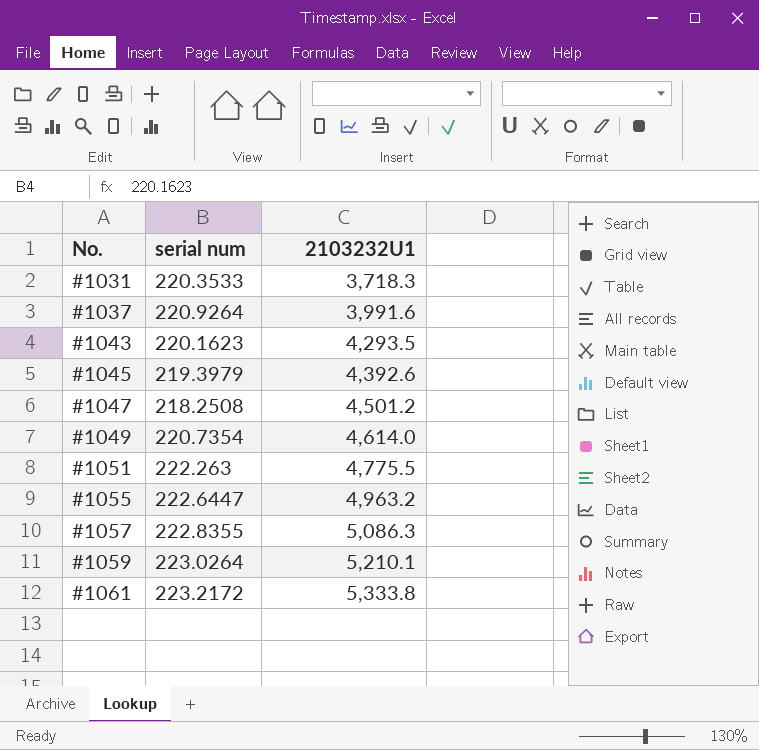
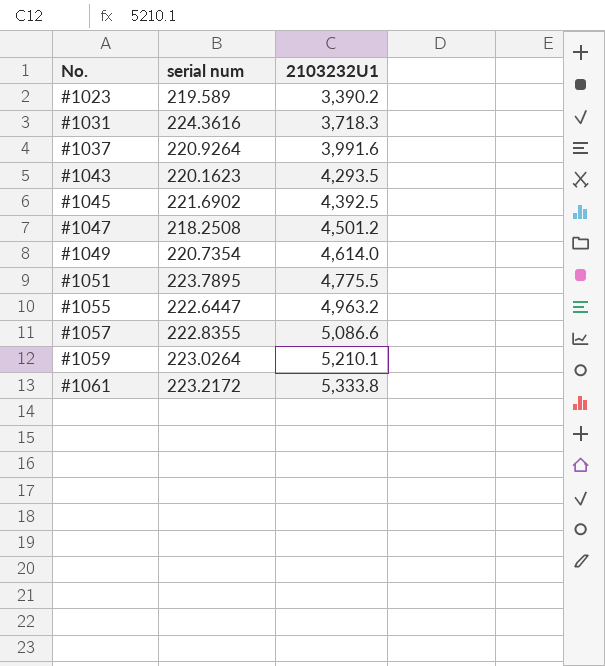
row #1023: none -> 219.589 | 3,390.2
#1031 | serial num: 220.3533 -> 224.3616
#1045 | serial num: 219.3979 -> 221.6902
#1045 | 2103232U1: 4,392.6 -> 4,392.5
#1051 | serial num: 222.263 -> 223.7895
#1057 | 2103232U1: 5,086.3 -> 5,086.6

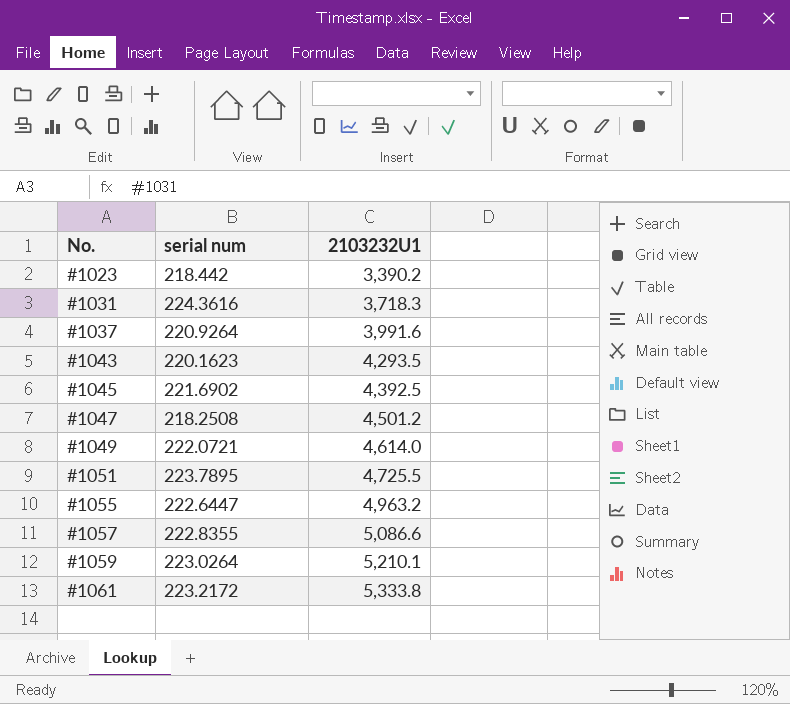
#1023 | serial num: 219.589 -> 218.442
#1049 | serial num: 220.7354 -> 222.0721
#1051 | 2103232U1: 4,775.5 -> 4,725.5

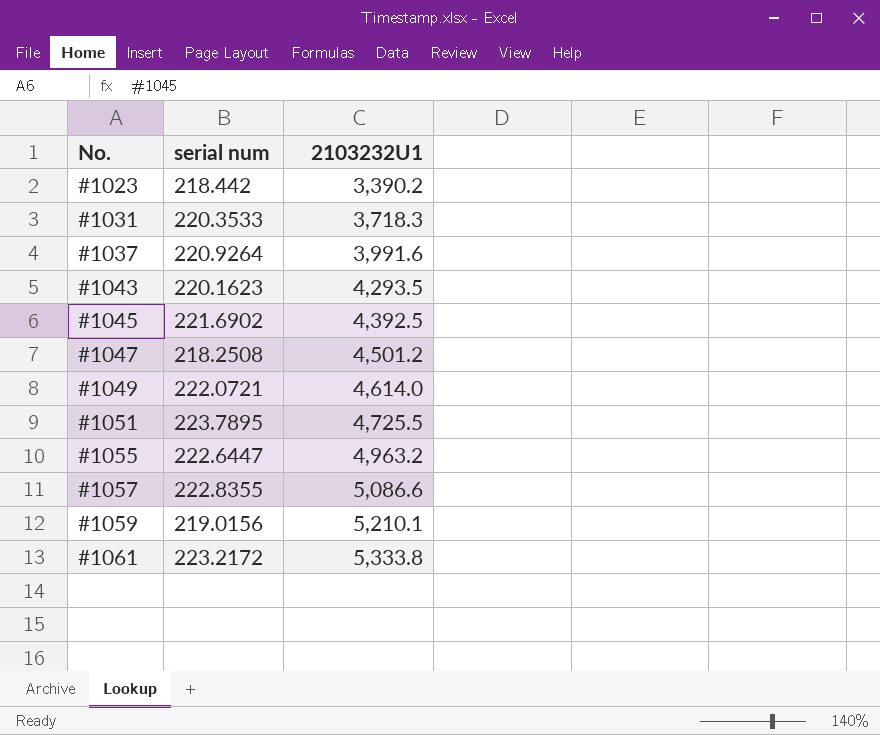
#1031 | serial num: 224.3616 -> 220.3533
#1059 | serial num: 223.0264 -> 219.0156

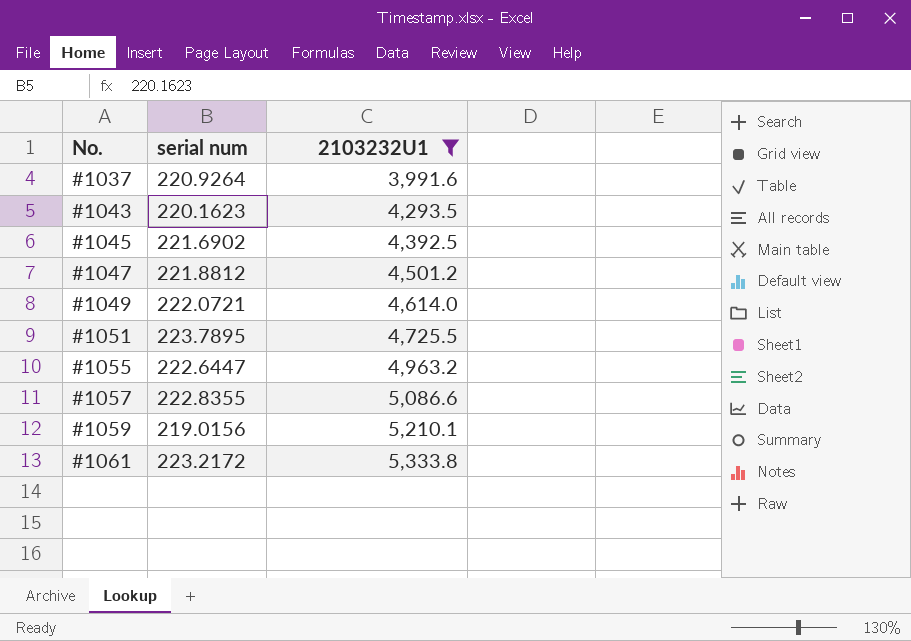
filter: none -> 2103232U1 >= 3,991.6
#1047 | serial num: 218.2508 -> 221.8812

